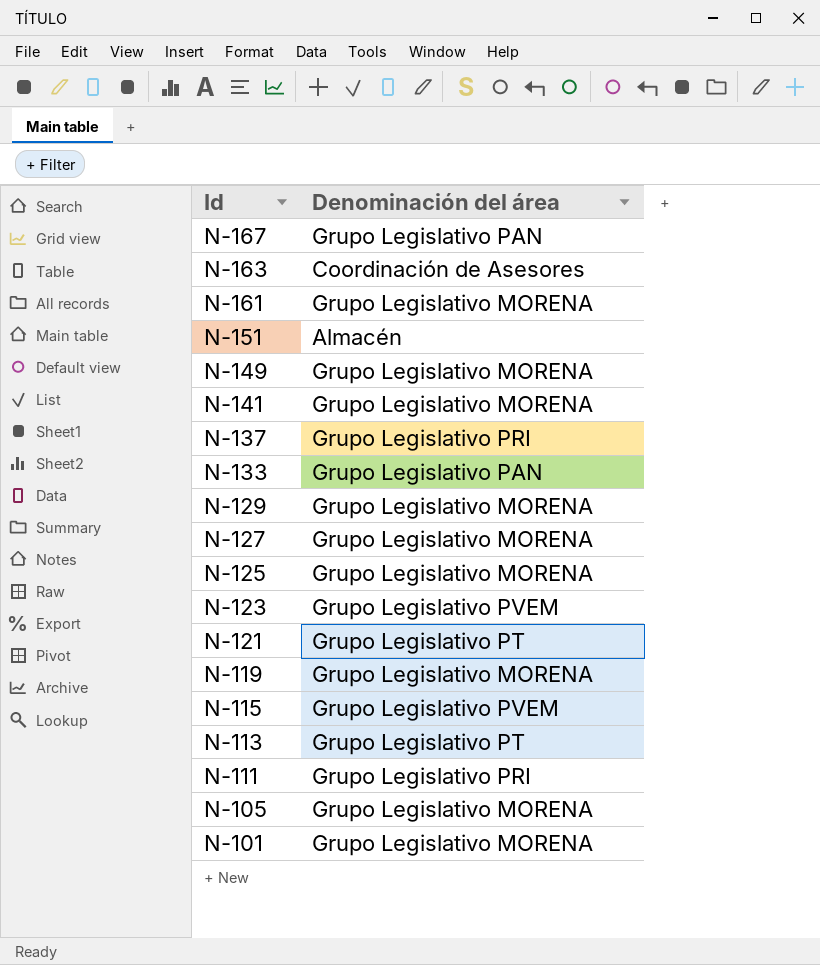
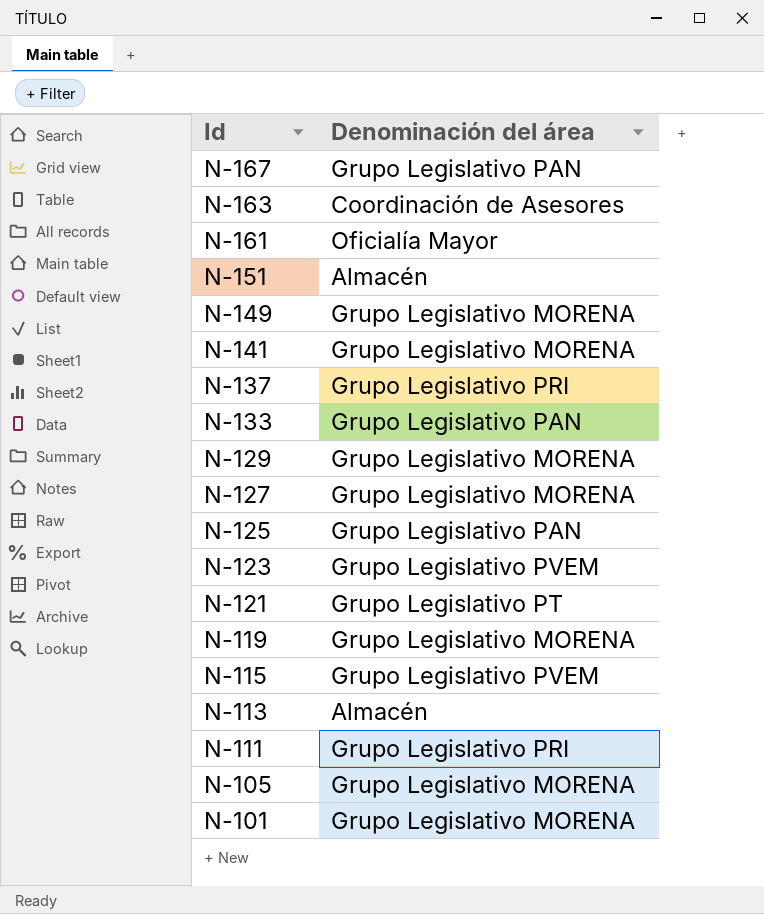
N-161 | Denominación del área: Grupo Legislativo MORENA -> Oficialía Mayor
N-125 | Denominación del área: Grupo Legislativo MORENA -> Grupo Legislativo PAN
N-113 | Denominación del área: Grupo Legislativo PT -> Almacén

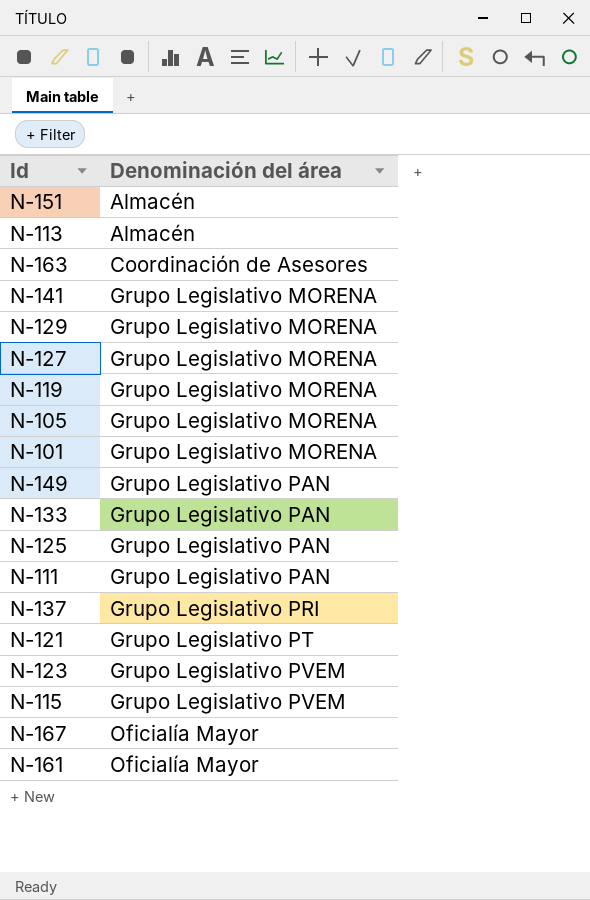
row order: Id descending -> Denominación del área ascending
N-149 | Denominación del área: Grupo Legislativo MORENA -> Grupo Legislativo PAN
N-111 | Denominación del área: Grupo Legislativo PRI -> Grupo Legislativo PAN
N-167 | Denominación del área: Grupo Legislativo PAN -> Oficialía Mayor

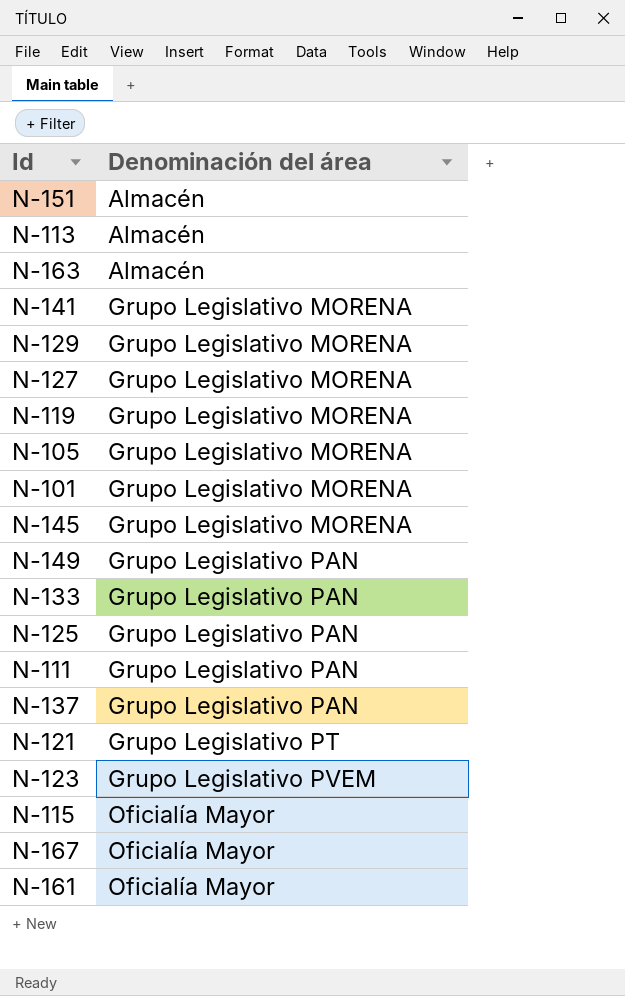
N-163 | Denominación del área: Coordinación de Asesores -> Almacén
row N-145: none -> Grupo Legislativo MORENA
N-137 | Denominación del área: Grupo Legislativo PRI -> Grupo Legislativo PAN
N-115 | Denominación del área: Grupo Legislativo PVEM -> Oficialía Mayor

